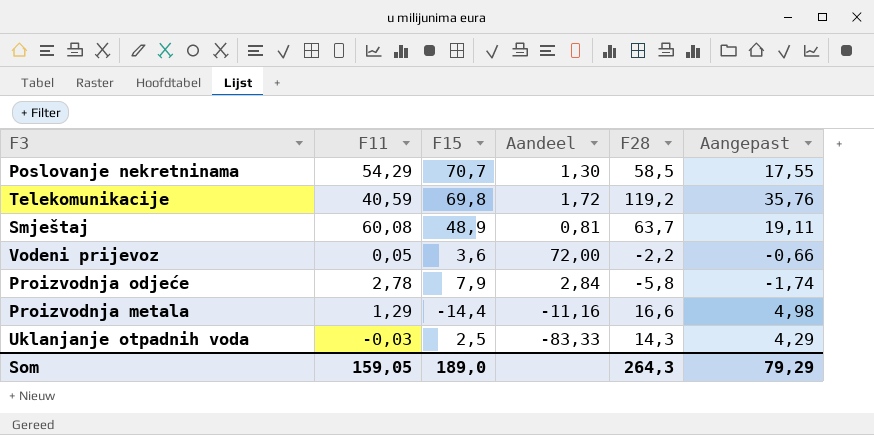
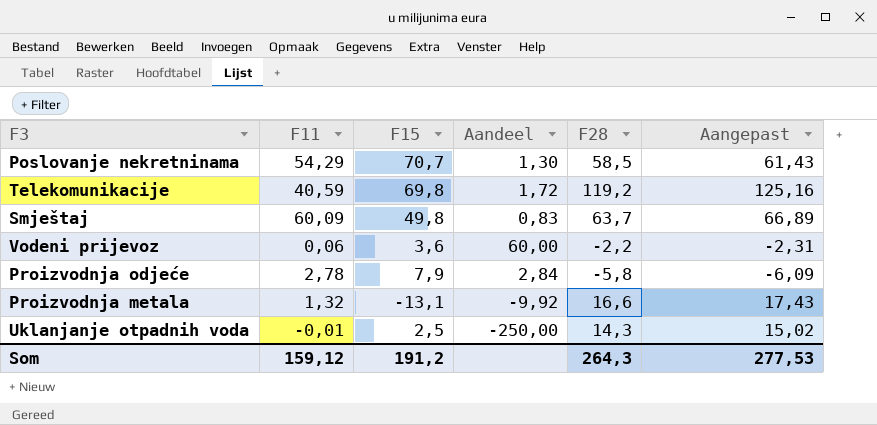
column Aangepast | formula: [F28] * 0,3 -> [F28] * 1,05
Smještaj | F11: 60,08 -> 60,09
Smještaj | F15: 48,9 -> 49,8
Smještaj | Aandeel: 0,81 -> 0,83
Vodeni prijevoz | F11: 0,05 -> 0,06
Vodeni prijevoz | Aandeel: 72,00 -> 60,00
Proizvodnja metala | F11: 1,29 -> 1,32
Proizvodnja metala | F15: -14,4 -> -13,1
Proizvodnja metala | Aandeel: -11,16 -> -9,92
Uklanjanje otpadnih voda | F11: -0,03 -> -0,01
Uklanjanje otpadnih voda | Aandeel: -83,33 -> -250,00
Som | F11: 159,05 -> 159,12
Som | F15: 189,0 -> 191,2
Som | Aangepast: 79,29 -> 277,53

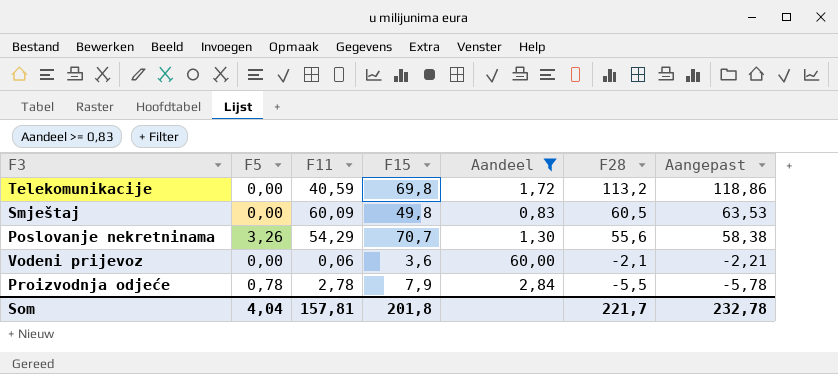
filter: none -> Aandeel >= 0,83
row order: none -> F28 descending
column F5 | position: none -> 2
Telekomunikacije | F28: 119,2 -> 113,2
Telekomunikacije | Aangepast: 125,16 -> 118,86
Smještaj | F28: 63,7 -> 60,5
Smještaj | Aangepast: 66,89 -> 63,53
Poslovanje nekretninama | F28: 58,5 -> 55,6
Poslovanje nekretninama | Aangepast: 61,43 -> 58,38
Vodeni prijevoz | F28: -2,2 -> -2,1
Vodeni prijevoz | Aangepast: -2,31 -> -2,21
Proizvodnja odjeće | F28: -5,8 -> -5,5
Proizvodnja odjeće | Aangepast: -6,09 -> -5,78
Som | F11: 159,12 -> 157,81
Som | F15: 191,2 -> 201,8
Som | F28: 264,3 -> 221,7
Som | Aangepast: 277,53 -> 232,78

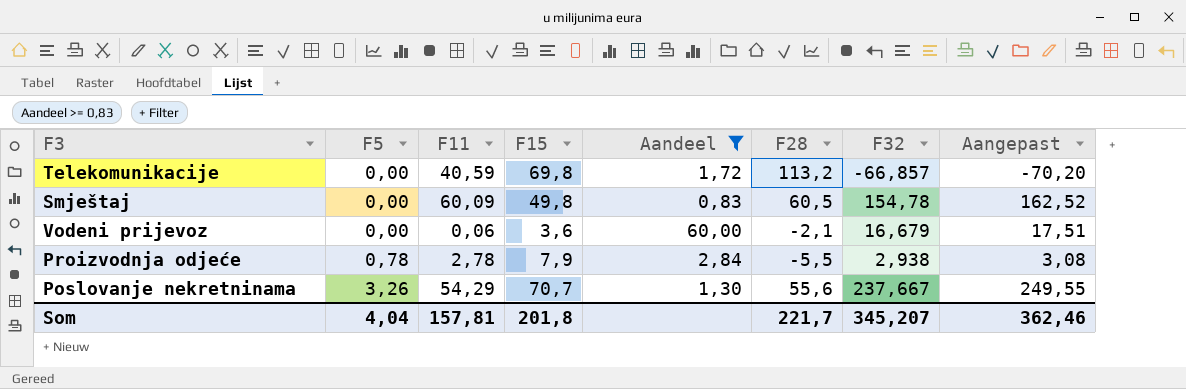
row order: F28 descending -> F5 ascending
column F32 | position: none -> 7
column Aangepast | formula: [F28] * 1,05 -> [F32] * 1,05
Som | Aangepast: 232,78 -> 362,46

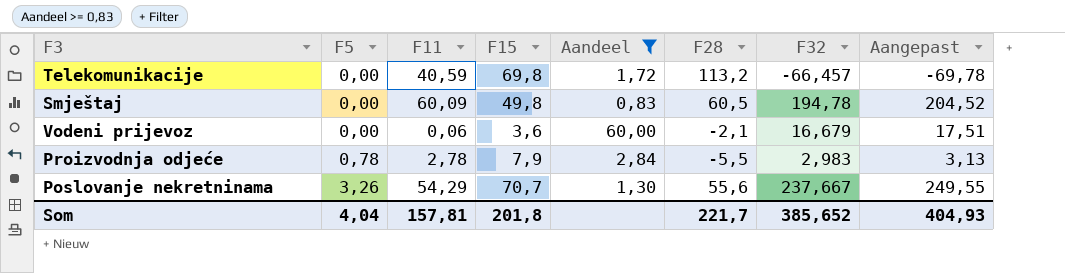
Telekomunikacije | F32: -66,857 -> -66,457
Telekomunikacije | Aangepast: -70,20 -> -69,78
Smještaj | F32: 154,78 -> 194,78
Smještaj | Aangepast: 162,52 -> 204,52
Proizvodnja odjeće | F32: 2,938 -> 2,983
Proizvodnja odjeće | Aangepast: 3,08 -> 3,13
Som | F32: 345,207 -> 385,652
Som | Aangepast: 362,46 -> 404,93

